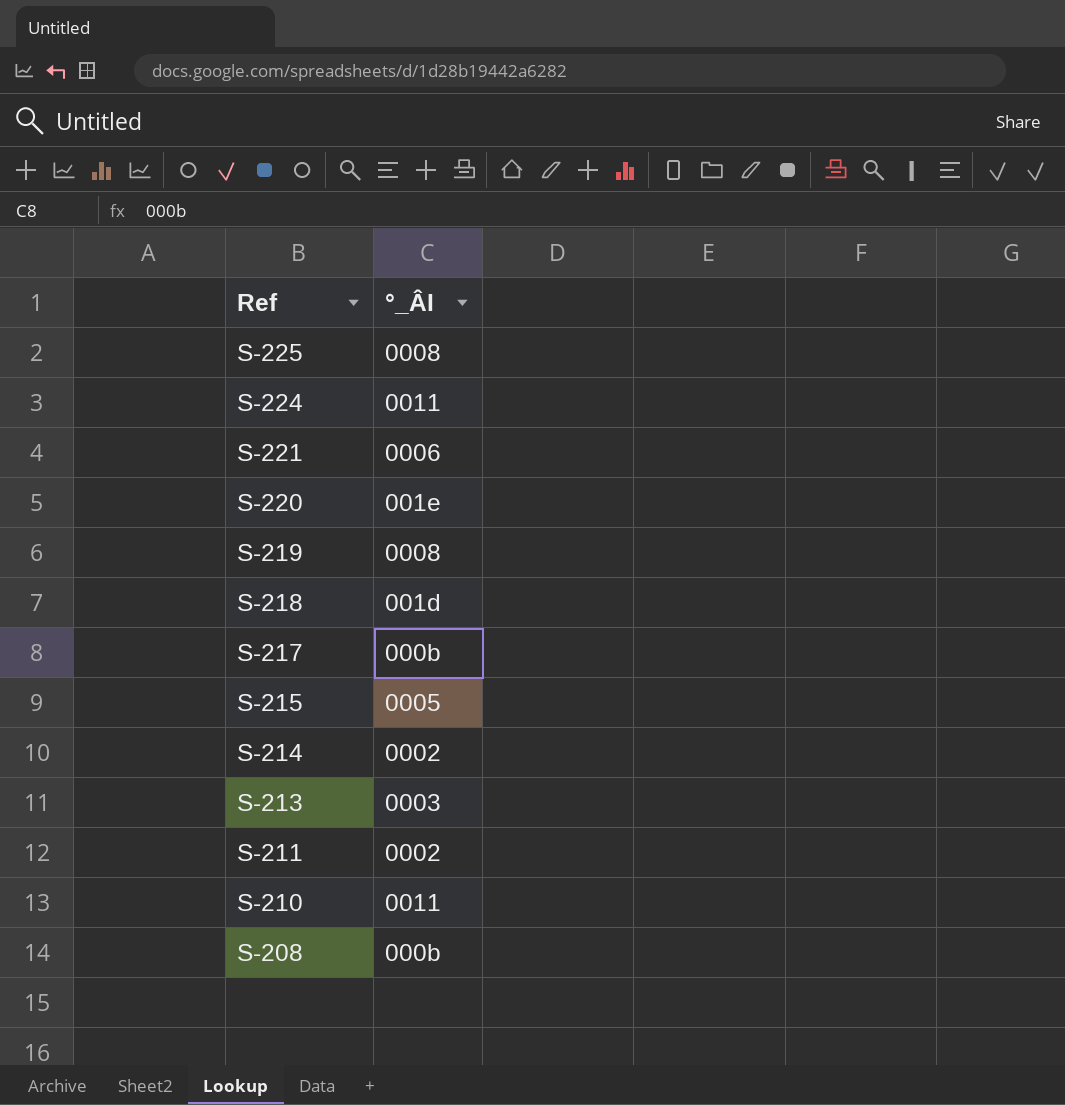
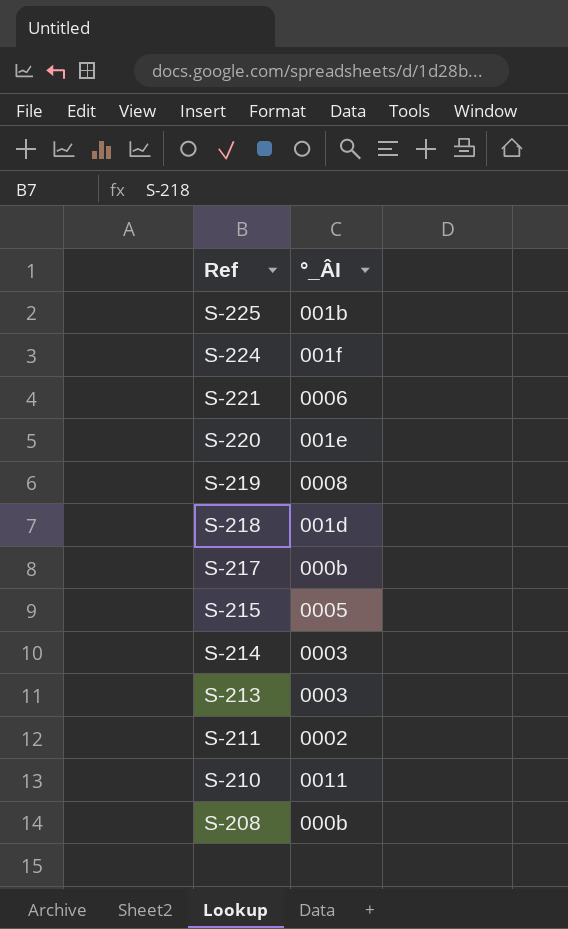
S-225 | °_ÂI: 0008 -> 001b
S-224 | °_ÂI: 0011 -> 001f
S-214 | °_ÂI: 0002 -> 0003

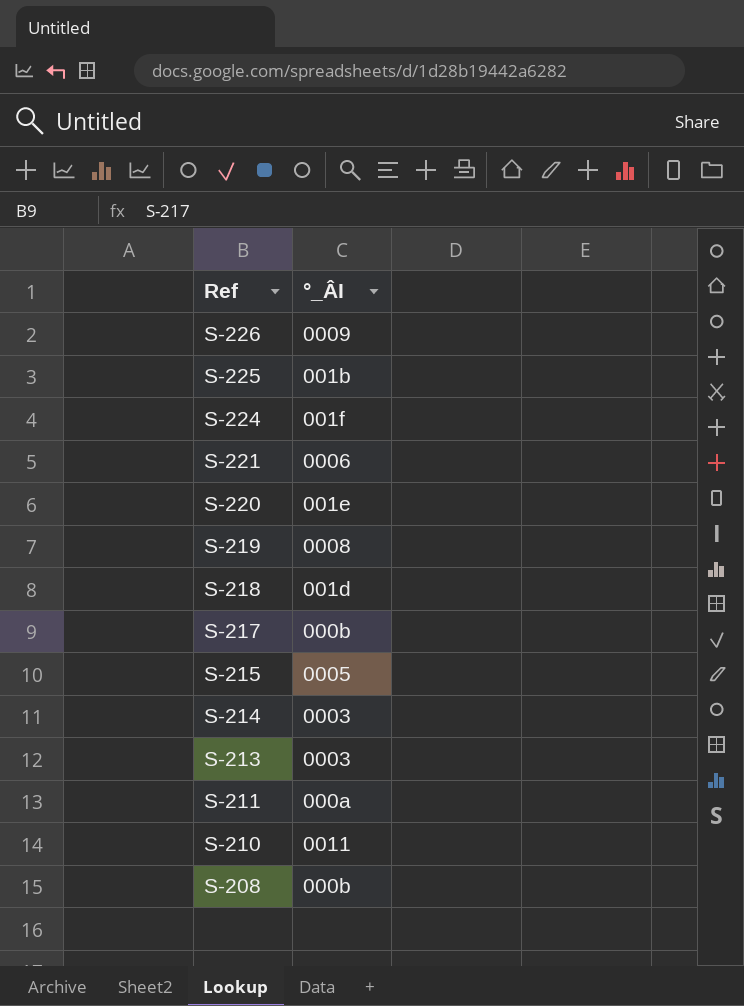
row S-226: none -> 0009
S-211 | °_ÂI: 0002 -> 000a

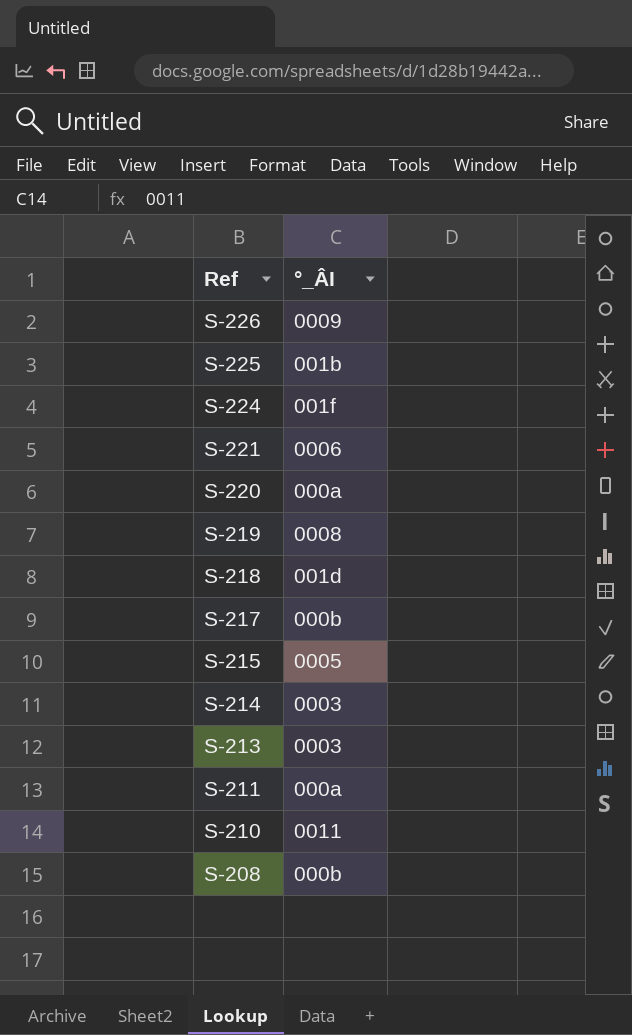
S-220 | °_ÂI: 001e -> 000a

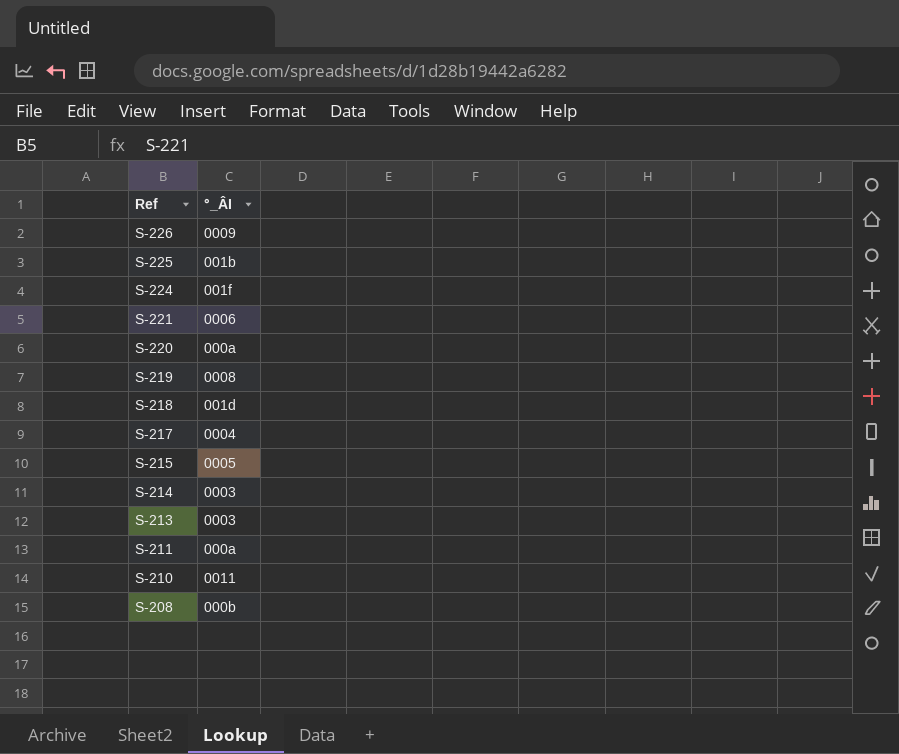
S-217 | °_ÂI: 000b -> 0004

